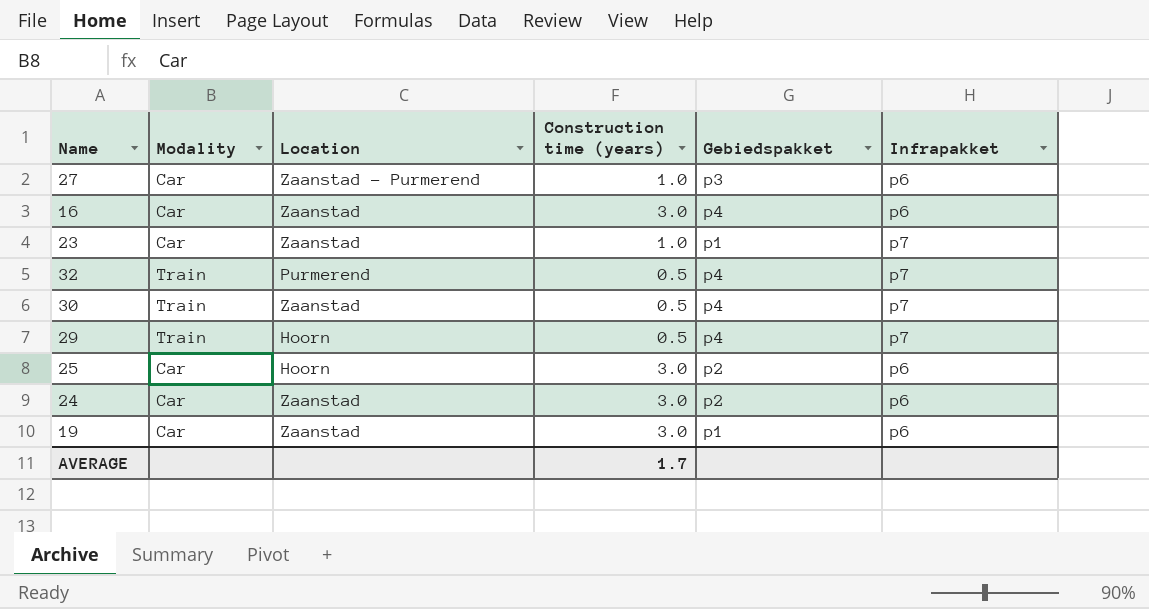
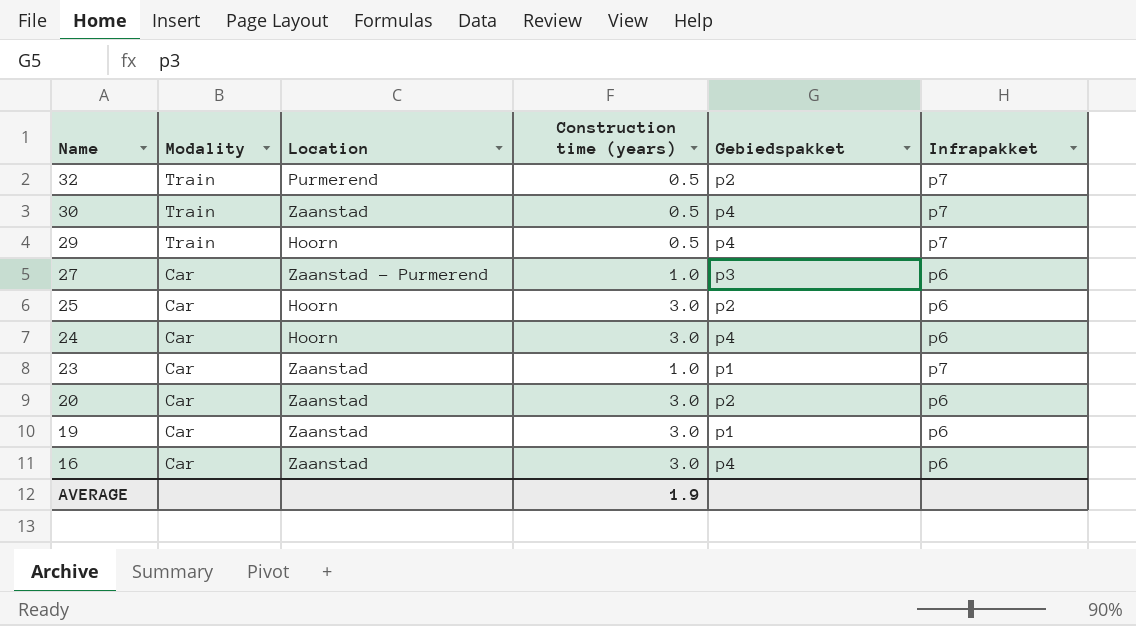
row order: none -> Name descending
32 | Gebiedspakket: p4 -> p2
24 | Location: Zaanstad -> Hoorn
24 | Gebiedspakket: p2 -> p4
row 20: none -> Car | Zaanstad | 3.0 | p2 | p6
AVERAGE | Construction time (years): 1.7 -> 1.9

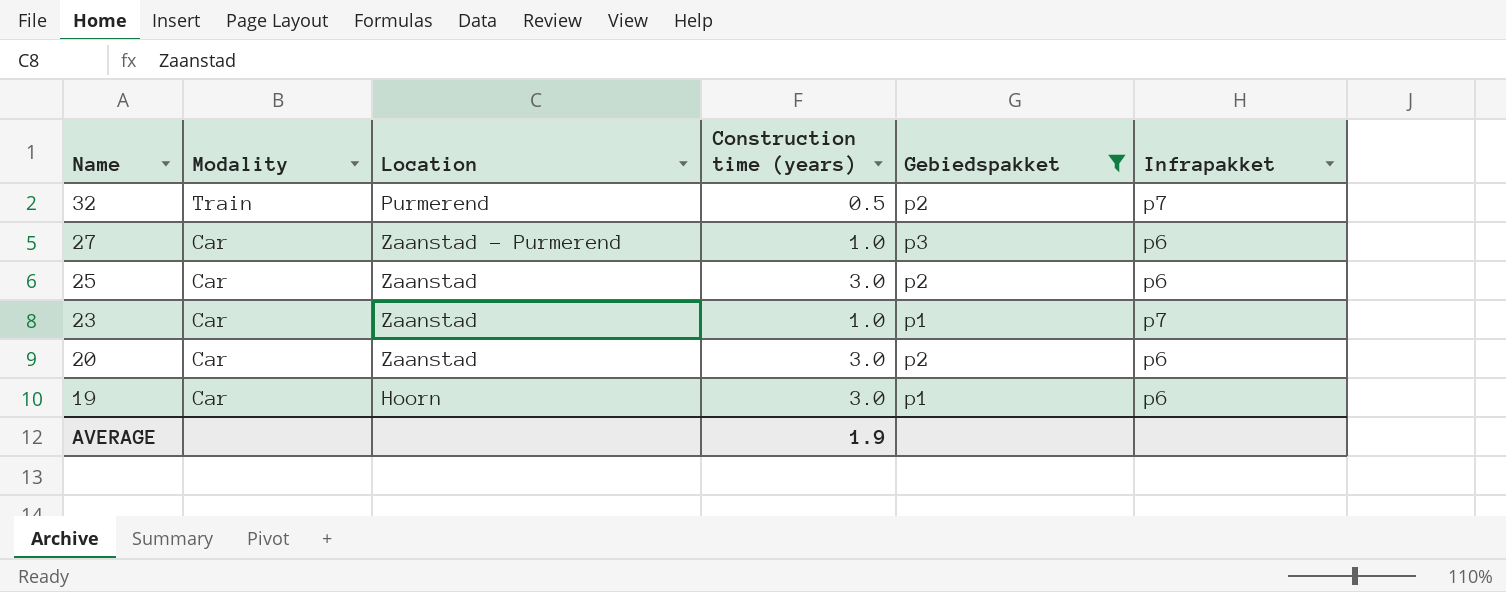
filter: none -> Gebiedspakket != p4
25 | Location: Hoorn -> Zaanstad
19 | Location: Zaanstad -> Hoorn

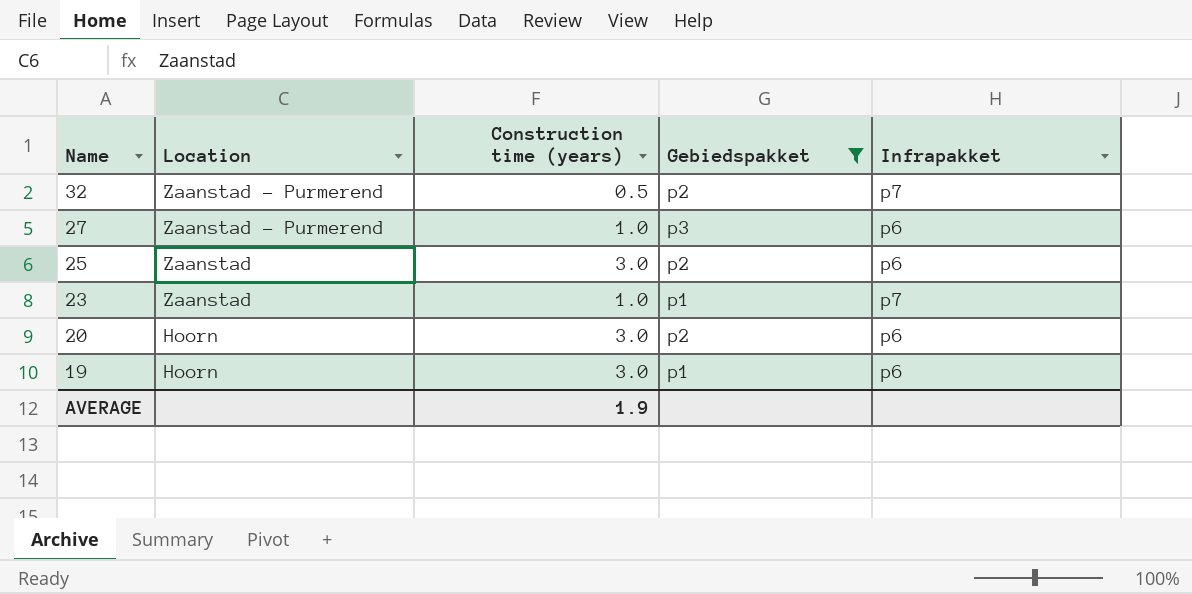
column Modality | position: 2 -> none
32 | Location: Purmerend -> Zaanstad - Purmerend
20 | Location: Zaanstad -> Hoorn

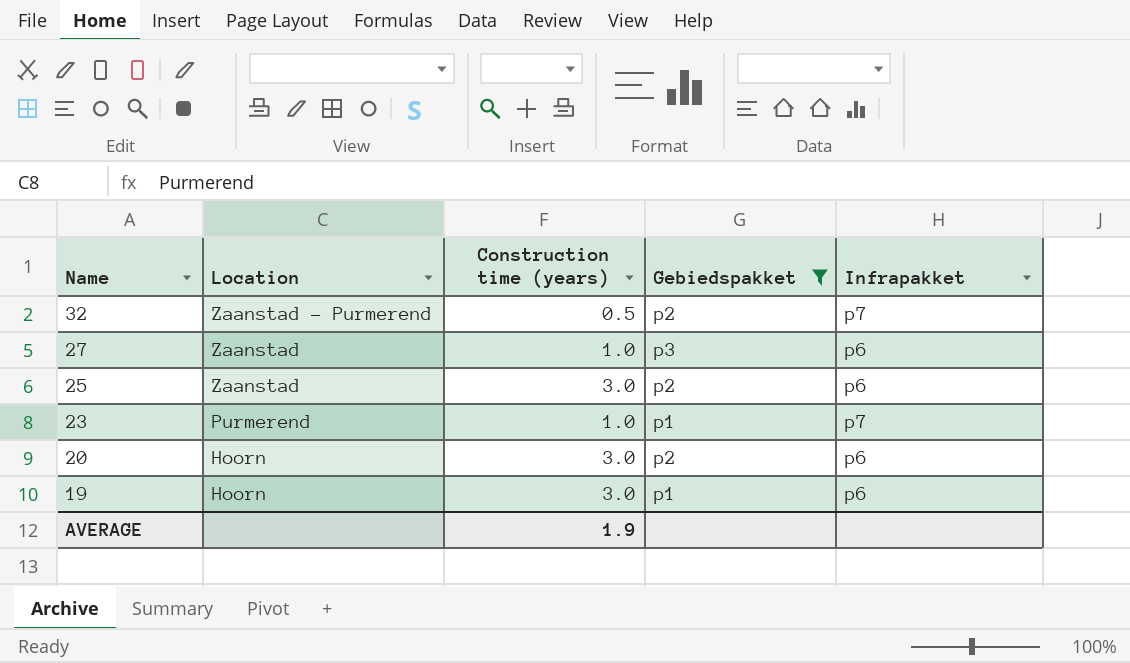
27 | Location: Zaanstad - Purmerend -> Zaanstad
23 | Location: Zaanstad -> Purmerend

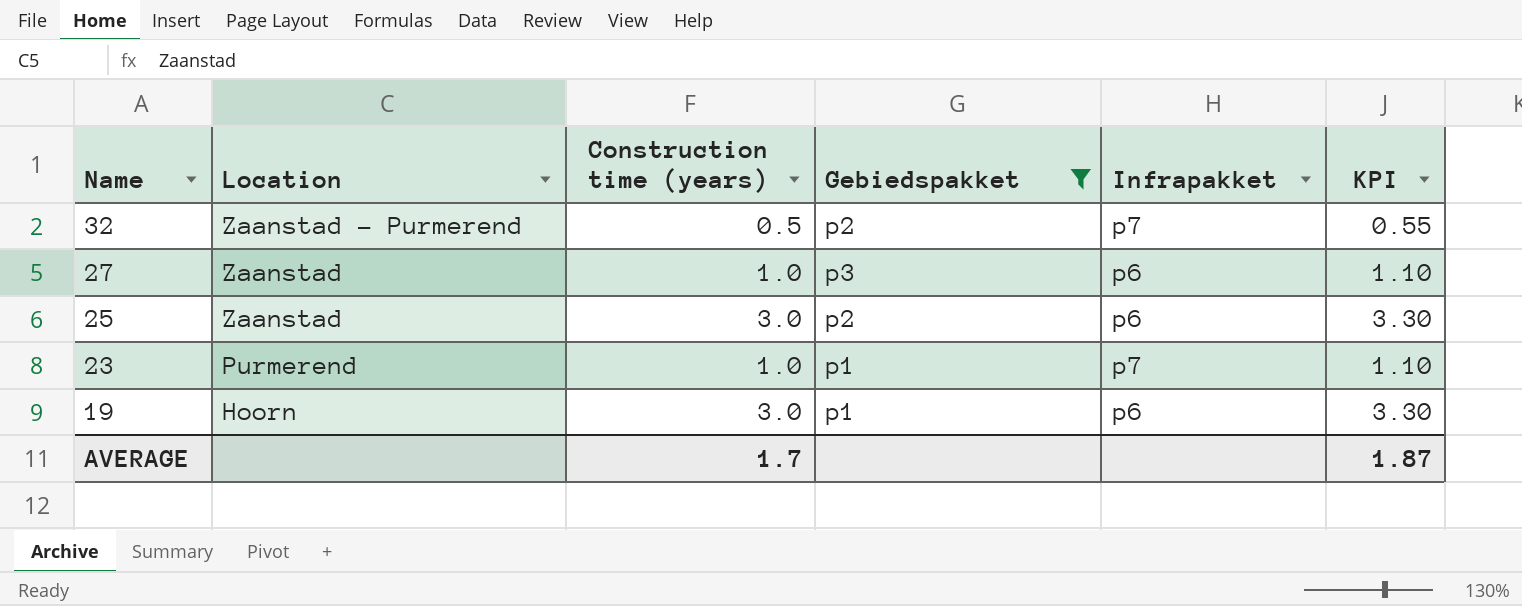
column KPI | formula: none -> [Construction time (years)] * 1.1
row 20: Hoorn | 3.0 | p2 | p6 -> none
AVERAGE | Construction time (years): 1.9 -> 1.7

